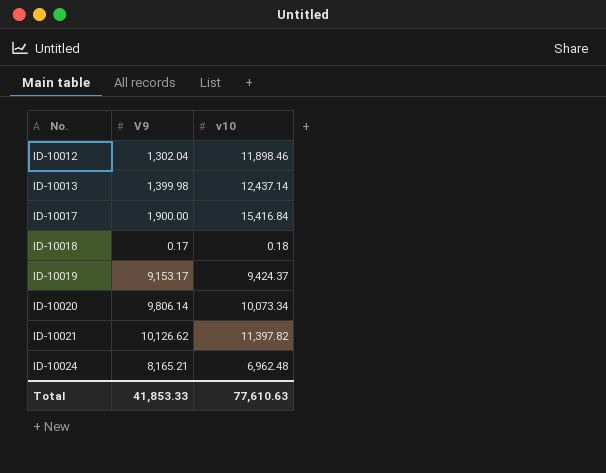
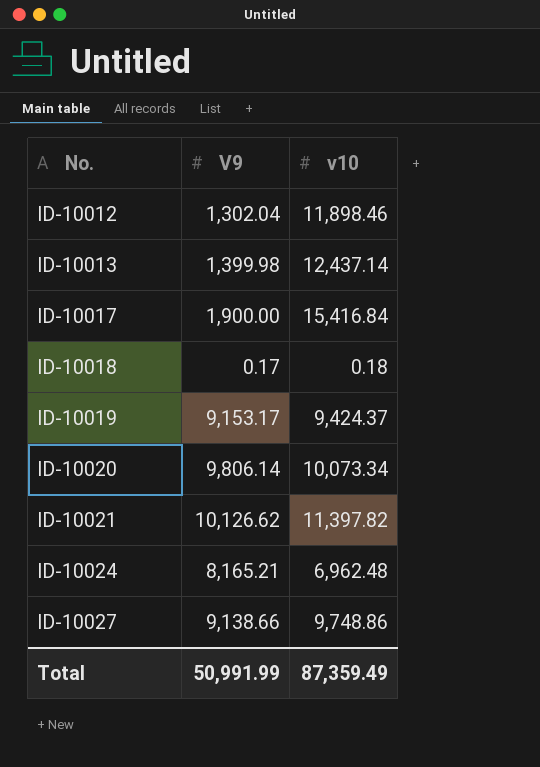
row ID-10027: none -> 9,138.66 | 9,748.86
Total | V9: 41,853.33 -> 50,991.99
Total | v10: 77,610.63 -> 87,359.49

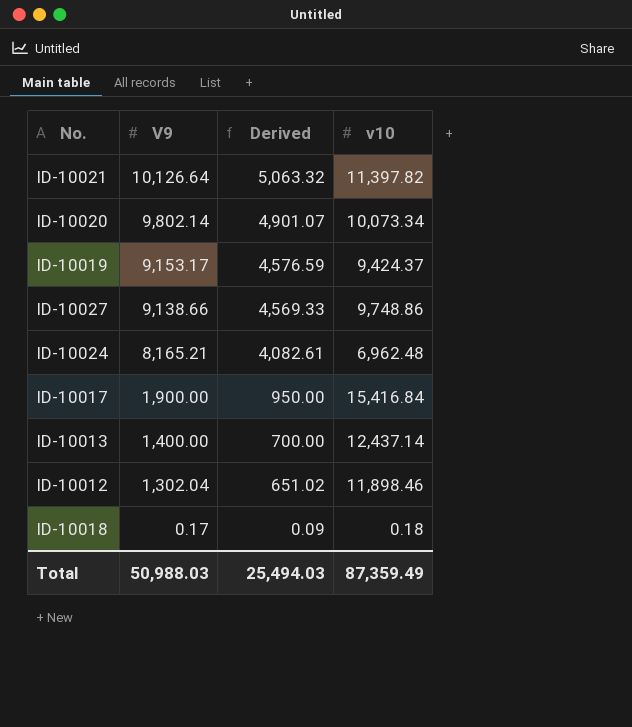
row order: No. ascending -> V9 descending
column Derived | formula: none -> [V9] * 0.5
ID-10021 | V9: 10,126.62 -> 10,126.64
ID-10020 | V9: 9,806.14 -> 9,802.14
ID-10013 | V9: 1,399.98 -> 1,400.00
Total | V9: 50,991.99 -> 50,988.03

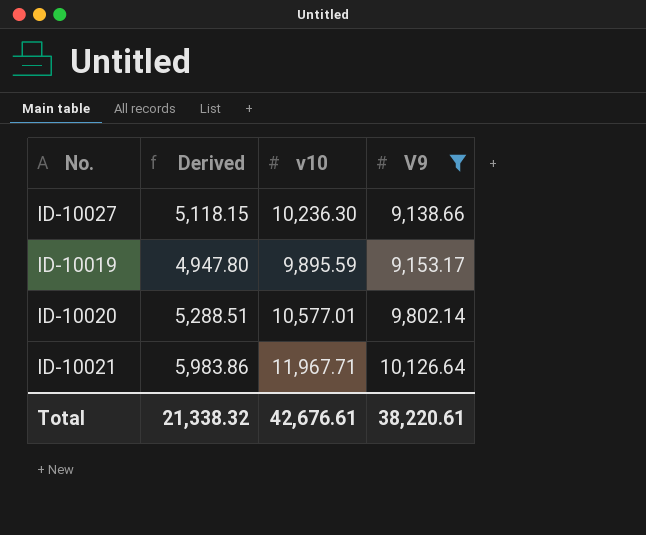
filter: none -> V9 >= 9,138.66
row order: V9 descending -> V9 ascending
column Derived | formula: [V9] * 0.5 -> [v10] * 0.5
column V9 | position: 2 -> 4
ID-10027 | v10: 9,748.86 -> 10,236.30
ID-10019 | v10: 9,424.37 -> 9,895.59
ID-10020 | v10: 10,073.34 -> 10,577.01
ID-10021 | v10: 11,397.82 -> 11,967.71
Total | Derived: 25,494.03 -> 21,338.32
Total | v10: 87,359.49 -> 42,676.61
Total | V9: 50,988.03 -> 38,220.61

